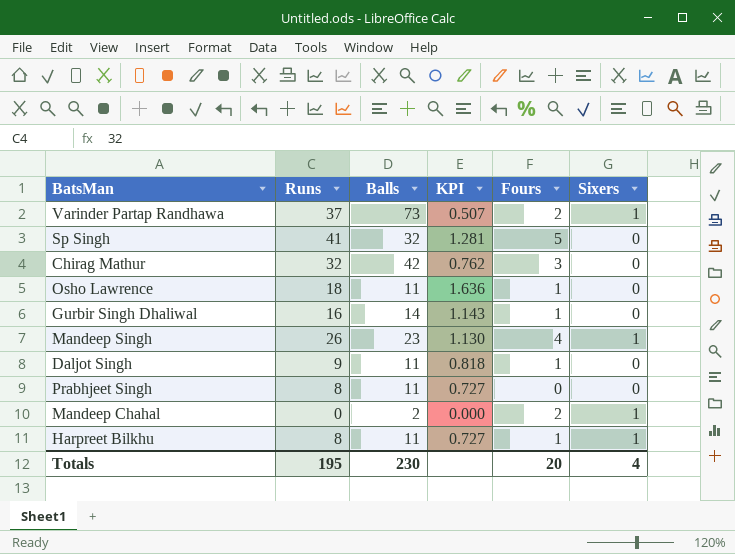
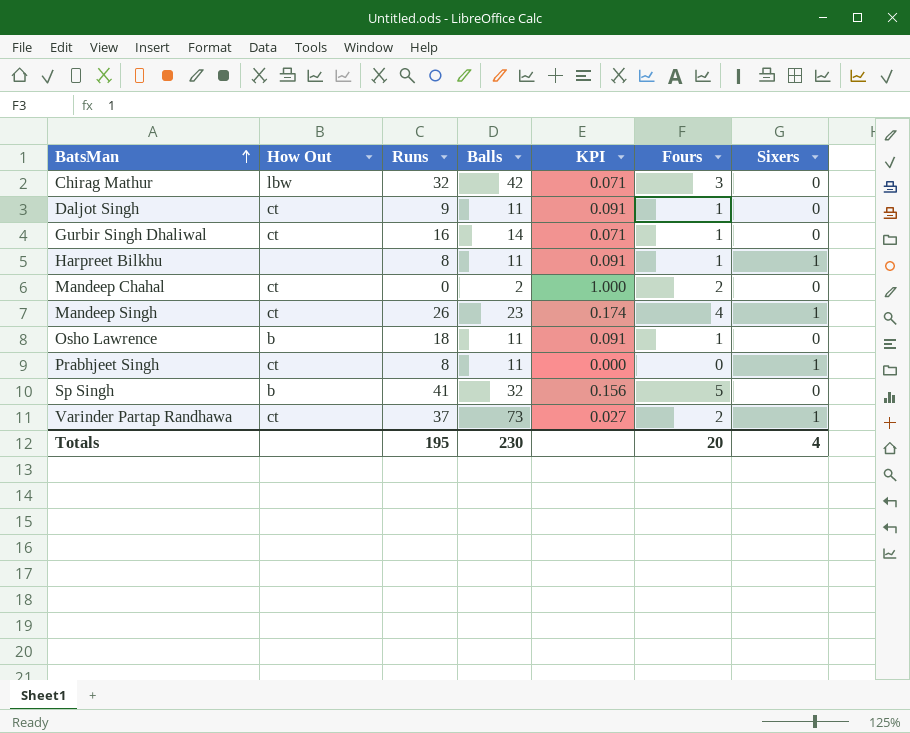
row order: none -> BatsMan ascending
column How Out | position: none -> 2
column KPI | formula: [Runs] / [Balls] -> [Fours] / [Balls]
Mandeep Chahal | Sixers: 1 -> 0
Prabhjeet Singh | Sixers: 0 -> 1

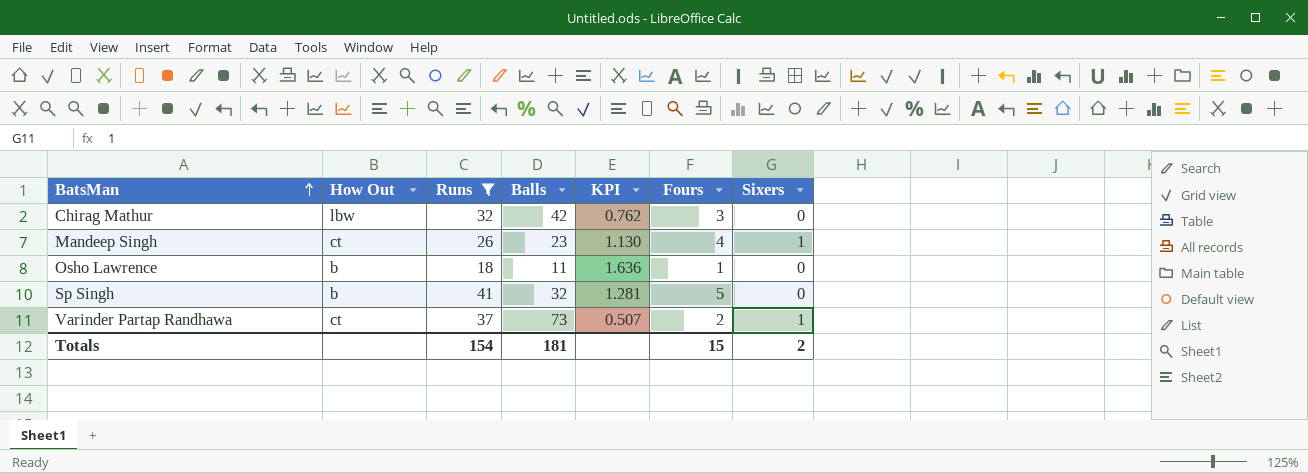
filter: none -> Runs >= 18
column KPI | formula: [Fours] / [Balls] -> [Runs] / [Balls]
Totals | Runs: 195 -> 154
Totals | Balls: 230 -> 181
Totals | Fours: 20 -> 15
Totals | Sixers: 4 -> 2

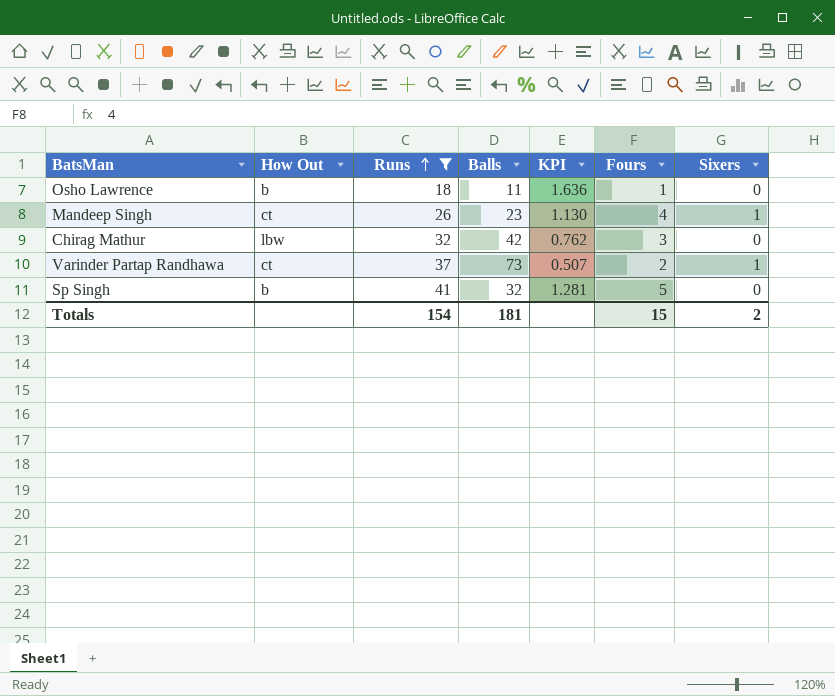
row order: BatsMan ascending -> Runs ascending

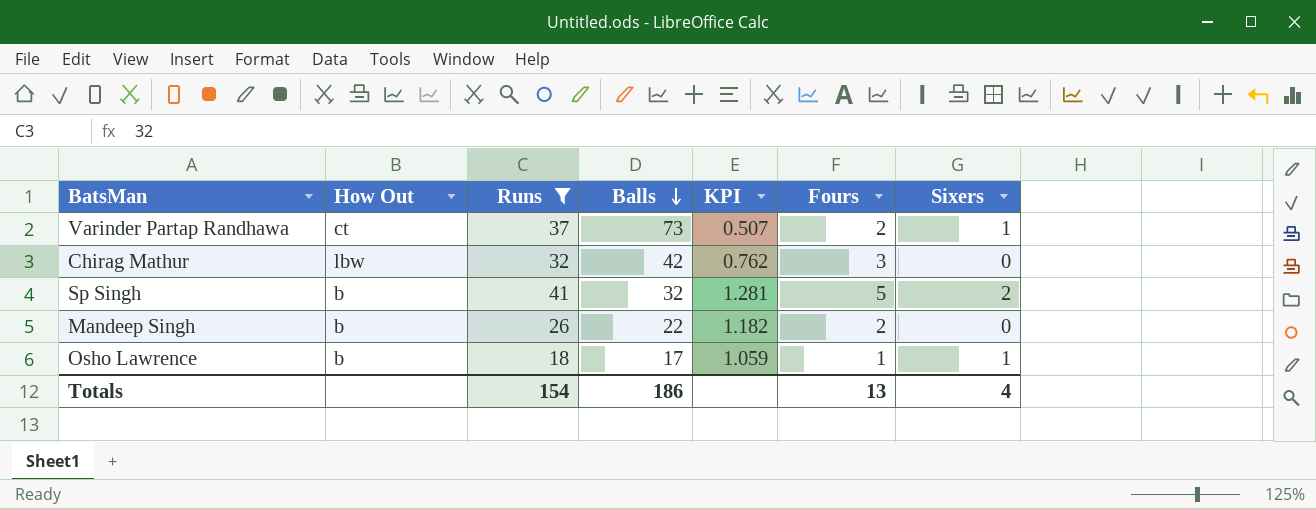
row order: Runs ascending -> Balls descending
Sp Singh | Sixers: 0 -> 2
Mandeep Singh | How Out: ct -> b
Mandeep Singh | Balls: 23 -> 22
Mandeep Singh | KPI: 1.130 -> 1.182
Mandeep Singh | Fours: 4 -> 2
Mandeep Singh | Sixers: 1 -> 0
Osho Lawrence | Balls: 11 -> 17
Osho Lawrence | KPI: 1.636 -> 1.059
Osho Lawrence | Sixers: 0 -> 1
Totals | Balls: 181 -> 186
Totals | Fours: 15 -> 13
Totals | Sixers: 2 -> 4

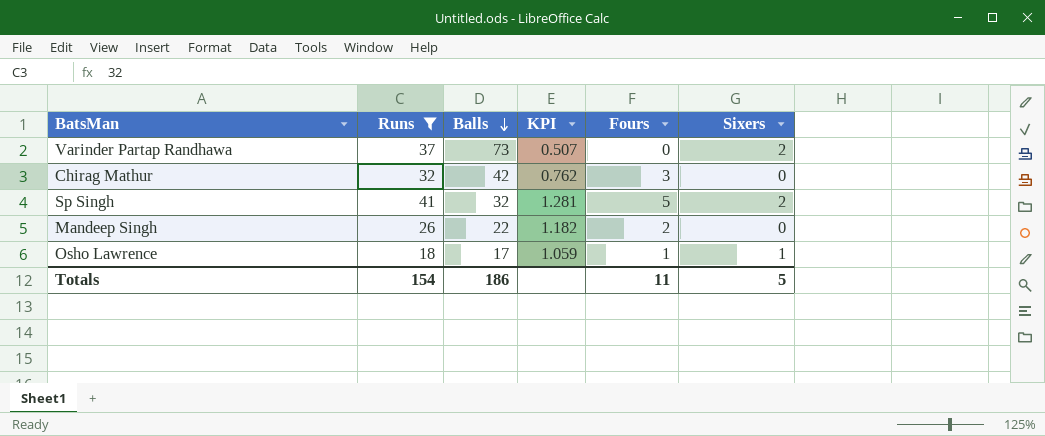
column How Out | position: 2 -> none
Varinder Partap Randhawa | Fours: 2 -> 0
Varinder Partap Randhawa | Sixers: 1 -> 2
Totals | Fours: 13 -> 11
Totals | Sixers: 4 -> 5

